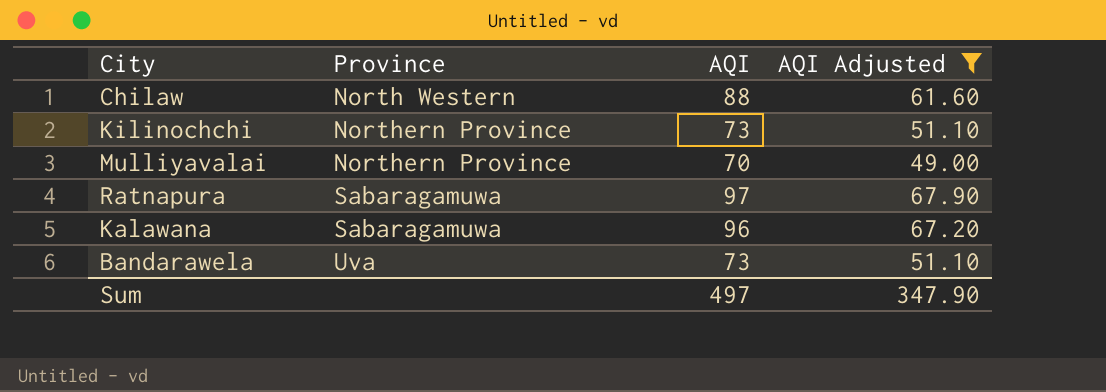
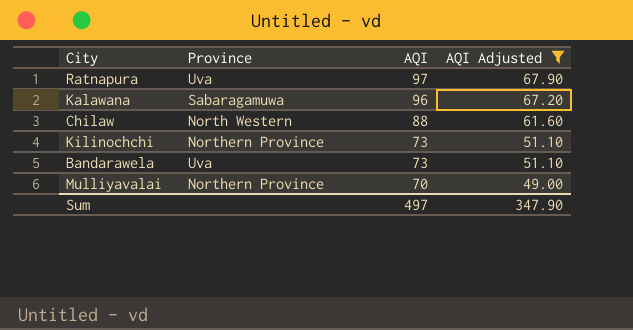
row order: Province ascending -> AQI descending
Ratnapura | Province: Sabaragamuwa -> Uva

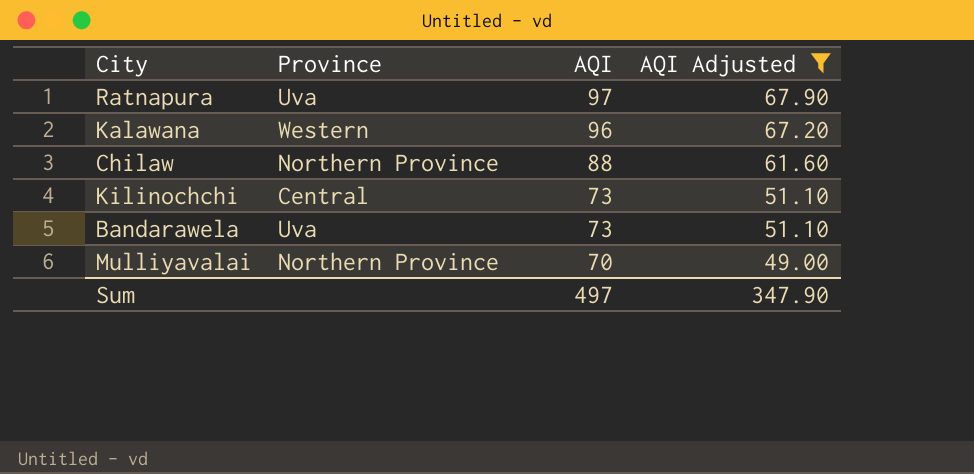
Kalawana | Province: Sabaragamuwa -> Western
Chilaw | Province: North Western -> Northern Province
Kilinochchi | Province: Northern Province -> Central

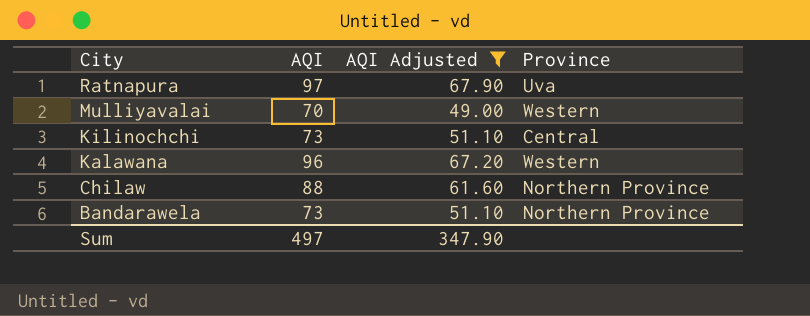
row order: AQI descending -> City descending
column Province | position: 2 -> 4
Mulliyavalai | Province: Northern Province -> Western
Bandarawela | Province: Uva -> Northern Province

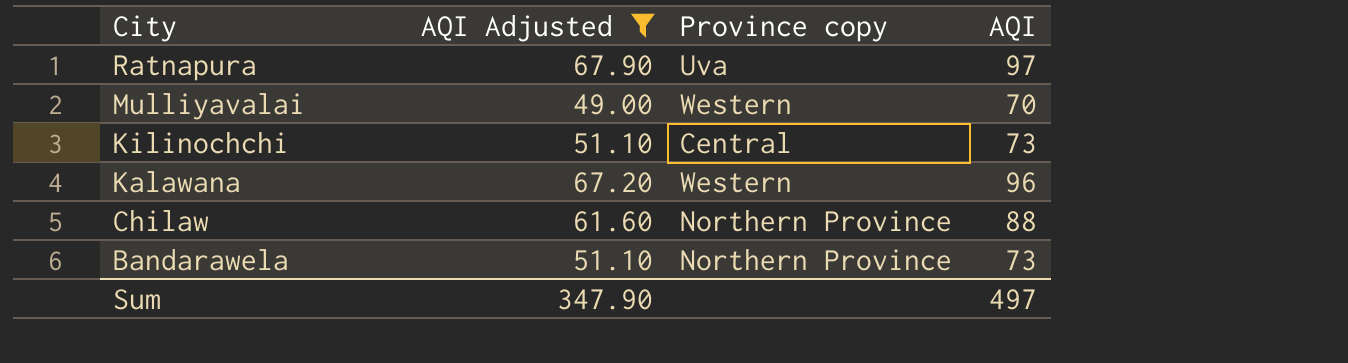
column name: Province -> Province copy
column AQI | position: 2 -> 4

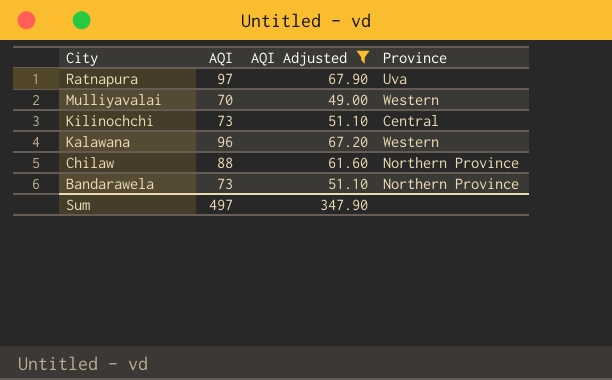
column AQI | position: 4 -> 2
column name: Province copy -> Province

